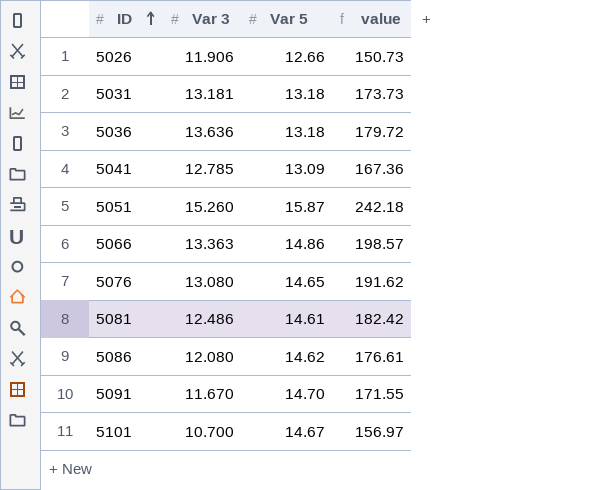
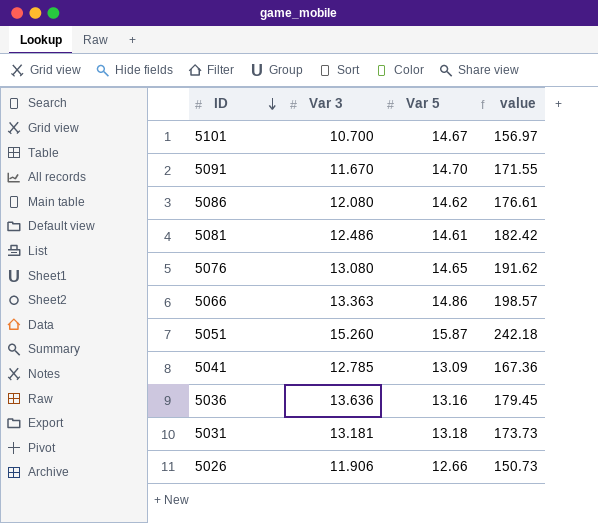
row order: ID ascending -> ID descending
5036 | Var 5: 13.18 -> 13.16
5036 | value: 179.72 -> 179.45

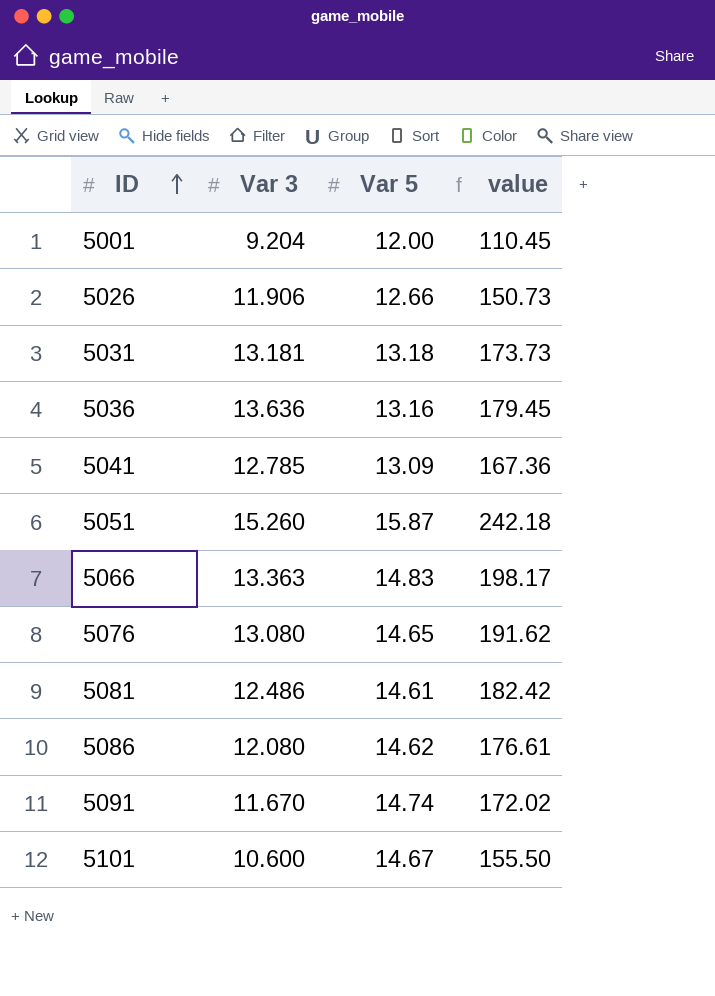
row order: ID descending -> ID ascending
row 5001: none -> 9.204 | 12.00 | 110.45
5066 | Var 5: 14.86 -> 14.83
5066 | value: 198.57 -> 198.17
5091 | Var 5: 14.70 -> 14.74
5091 | value: 171.55 -> 172.02
5101 | Var 3: 10.700 -> 10.600
5101 | value: 156.97 -> 155.50

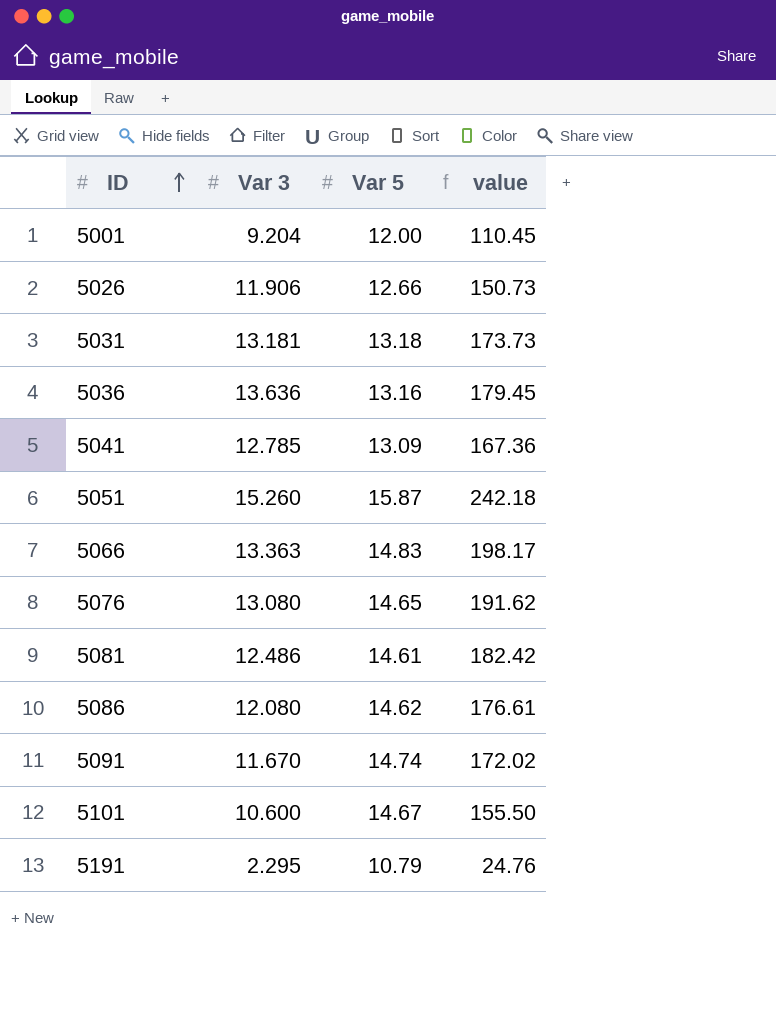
row 5191: none -> 2.295 | 10.79 | 24.76

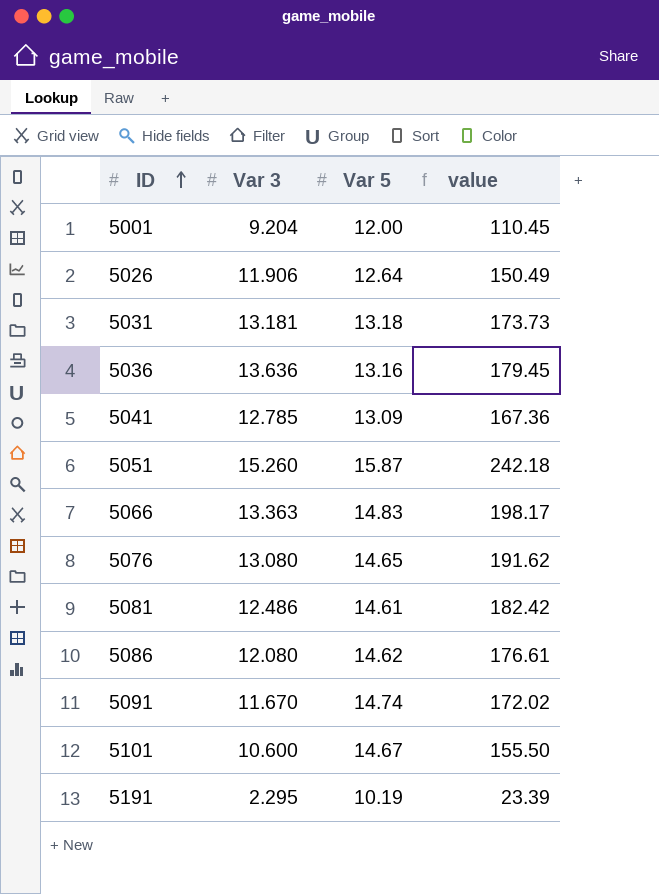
5026 | Var 5: 12.66 -> 12.64
5026 | value: 150.73 -> 150.49
5191 | Var 5: 10.79 -> 10.19
5191 | value: 24.76 -> 23.39

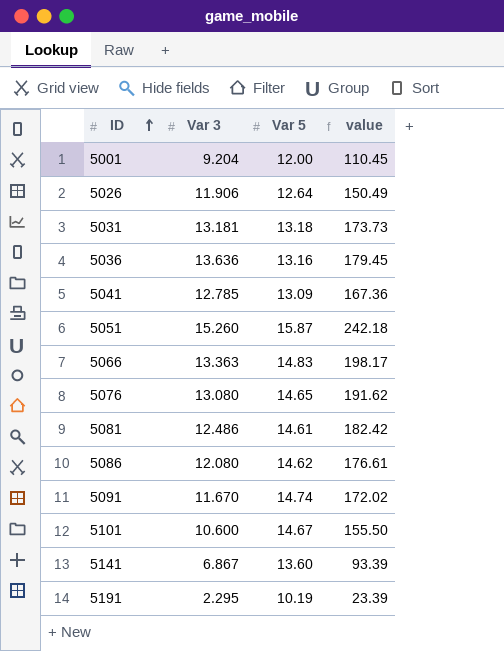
row 5141: none -> 6.867 | 13.60 | 93.39

